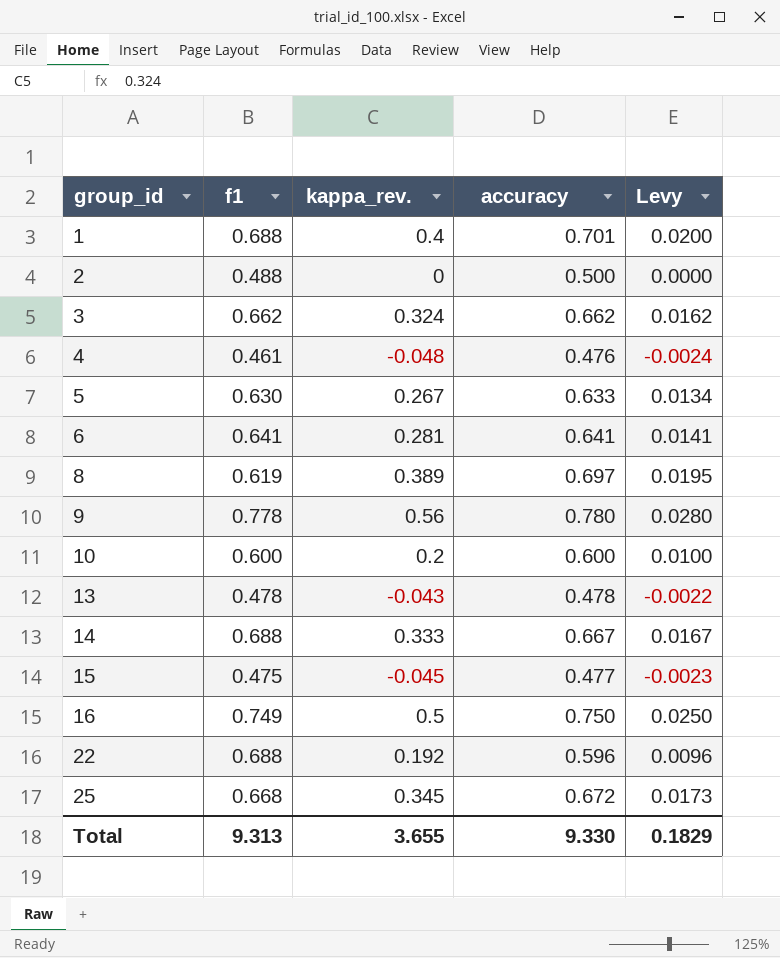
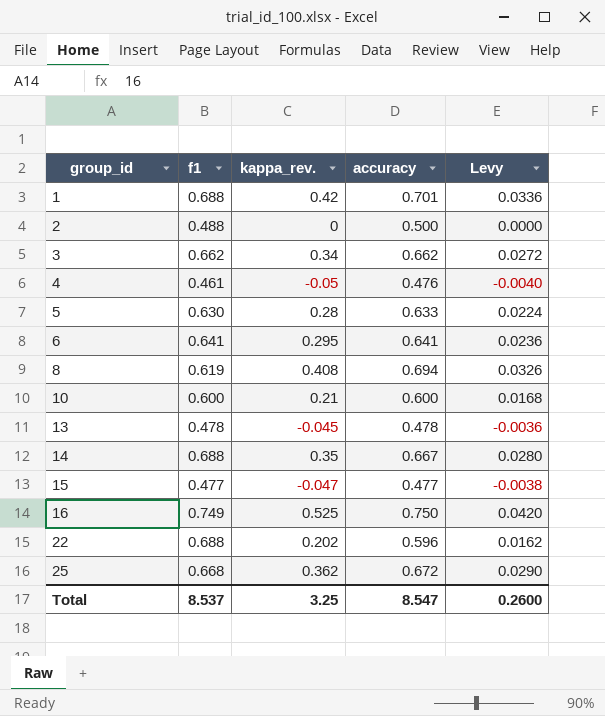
column Levy | formula: [kappa_rev.] * 0.05 -> [kappa_rev.] * 0.08
row 9: 0.778 | 0.56 | 0.780 | 0.0280 -> none
1 | kappa_rev.: 0.4 -> 0.42
3 | kappa_rev.: 0.324 -> 0.34
4 | kappa_rev.: -0.048 -> -0.05
5 | kappa_rev.: 0.267 -> 0.28
6 | kappa_rev.: 0.281 -> 0.295
8 | kappa_rev.: 0.389 -> 0.408
8 | accuracy: 0.697 -> 0.694
10 | kappa_rev.: 0.2 -> 0.21
13 | kappa_rev.: -0.043 -> -0.045
14 | kappa_rev.: 0.333 -> 0.35
15 | f1: 0.475 -> 0.477
15 | kappa_rev.: -0.045 -> -0.047
16 | kappa_rev.: 0.5 -> 0.525
22 | kappa_rev.: 0.192 -> 0.202
25 | kappa_rev.: 0.345 -> 0.362
Total | f1: 9.313 -> 8.537
Total | kappa_rev.: 3.655 -> 3.25
Total | accuracy: 9.330 -> 8.547
Total | Levy: 0.1829 -> 0.2600

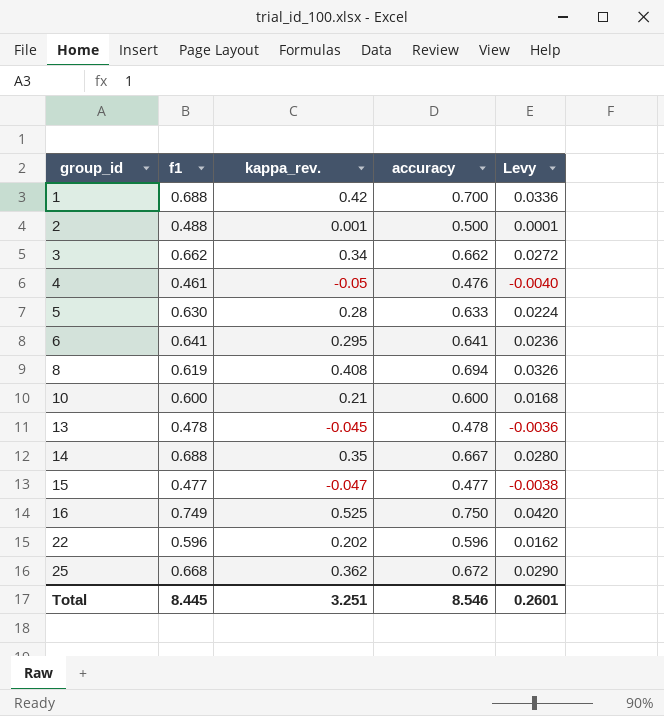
1 | accuracy: 0.701 -> 0.700
2 | kappa_rev.: 0 -> 0.001
2 | Levy: 0.0000 -> 0.0001
22 | f1: 0.688 -> 0.596
Total | f1: 8.537 -> 8.445
Total | kappa_rev.: 3.25 -> 3.251
Total | accuracy: 8.547 -> 8.546
Total | Levy: 0.2600 -> 0.2601

